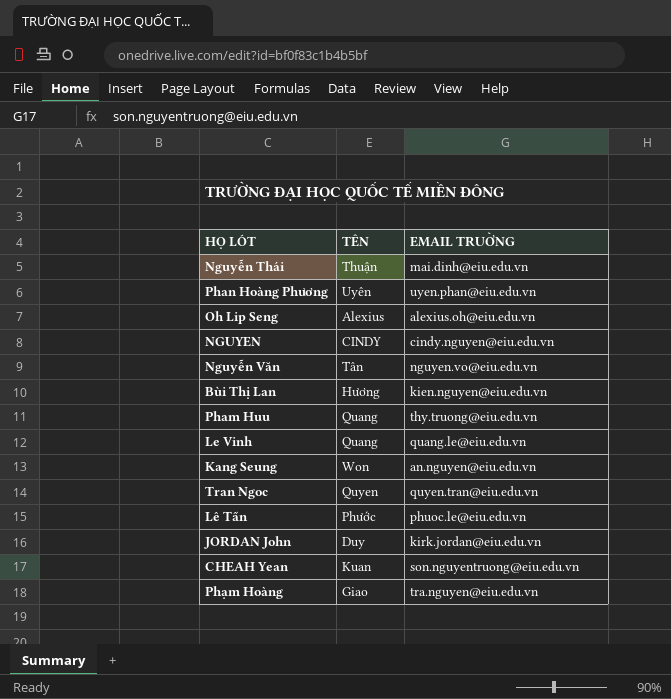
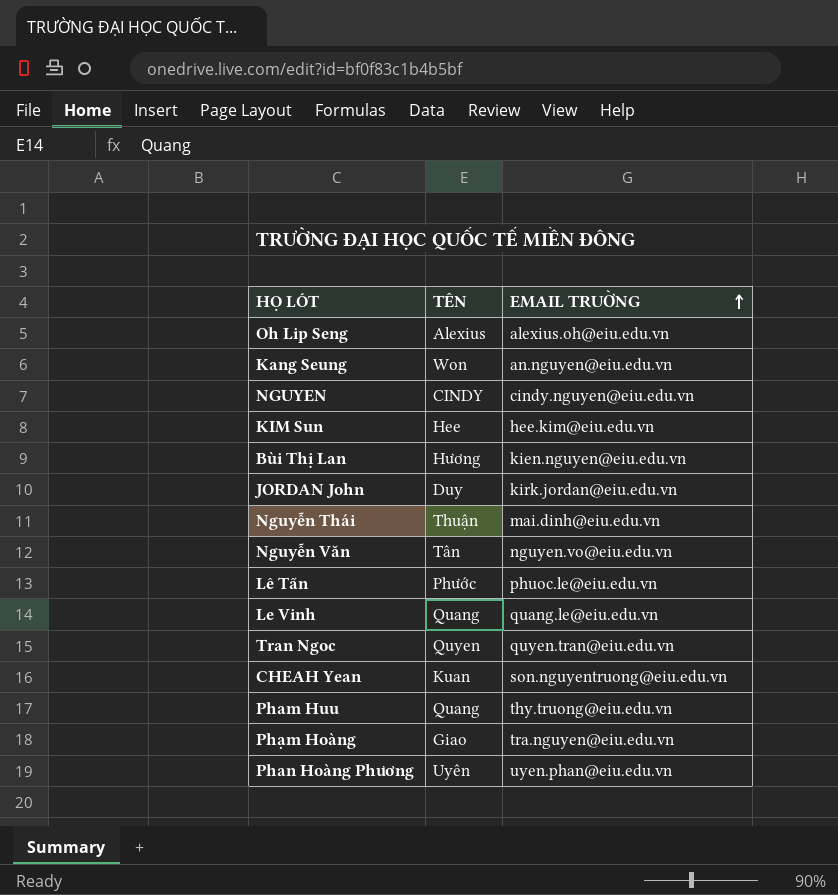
row order: none -> EMAIL TRUỜNG ascending
row KIM Sun: none -> Hee | hee.kim@eiu.edu.vn

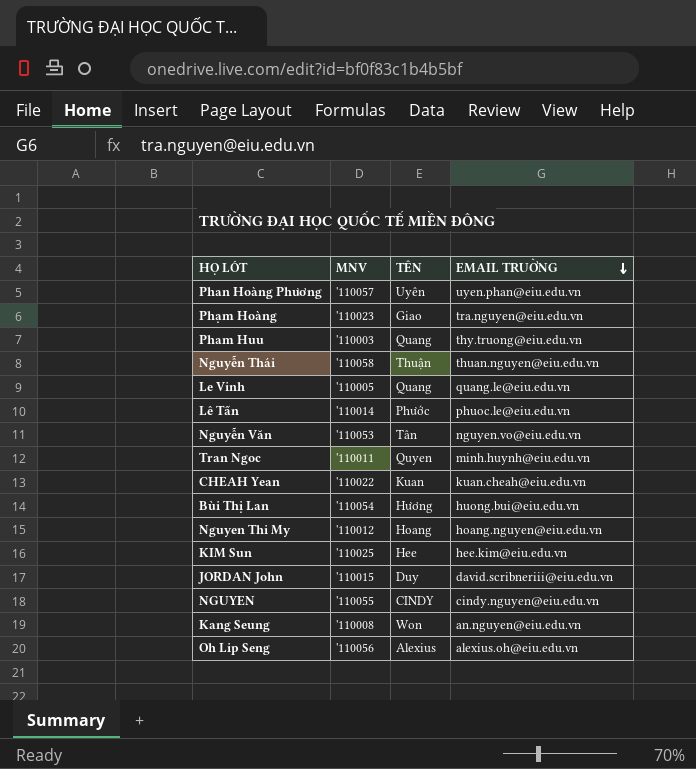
row order: EMAIL TRUỜNG ascending -> EMAIL TRUỜNG descending
column MNV | position: none -> 2
Nguyễn Thái | EMAIL TRUỜNG: mai.dinh@eiu.edu.vn -> thuan.nguyen@eiu.edu.vn
Tran Ngoc | EMAIL TRUỜNG: quyen.tran@eiu.edu.vn -> minh.huynh@eiu.edu.vn
CHEAH Yean | EMAIL TRUỜNG: son.nguyentruong@eiu.edu.vn -> kuan.cheah@eiu.edu.vn
Bùi Thị Lan | EMAIL TRUỜNG: kien.nguyen@eiu.edu.vn -> huong.bui@eiu.edu.vn
row Nguyen Thi My: none -> '110012 | Hoang | hoang.nguyen@eiu.edu.vn
JORDAN John | EMAIL TRUỜNG: kirk.jordan@eiu.edu.vn -> david.scribneriii@eiu.edu.vn

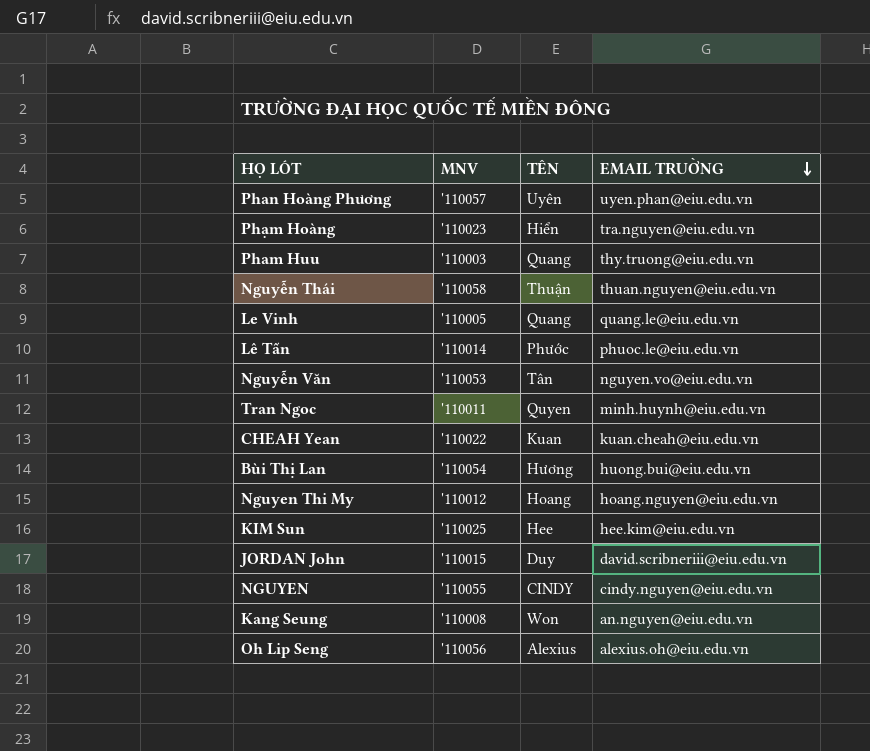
Phạm Hoàng | TÊN: Giao -> Hiển

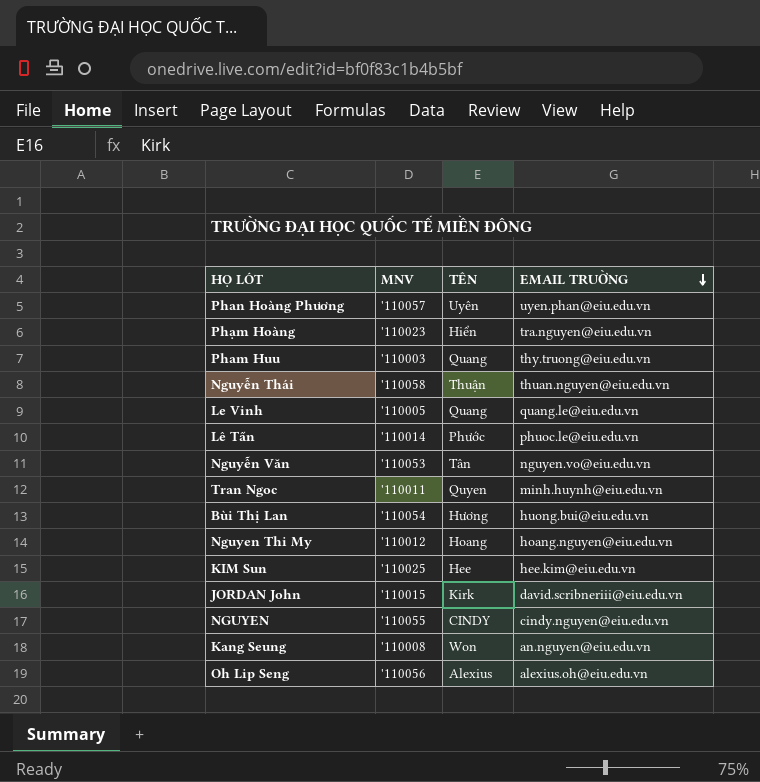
row CHEAH Yean: '110022 | Kuan | kuan.cheah@eiu.edu.vn -> none
JORDAN John | TÊN: Duy -> Kirk

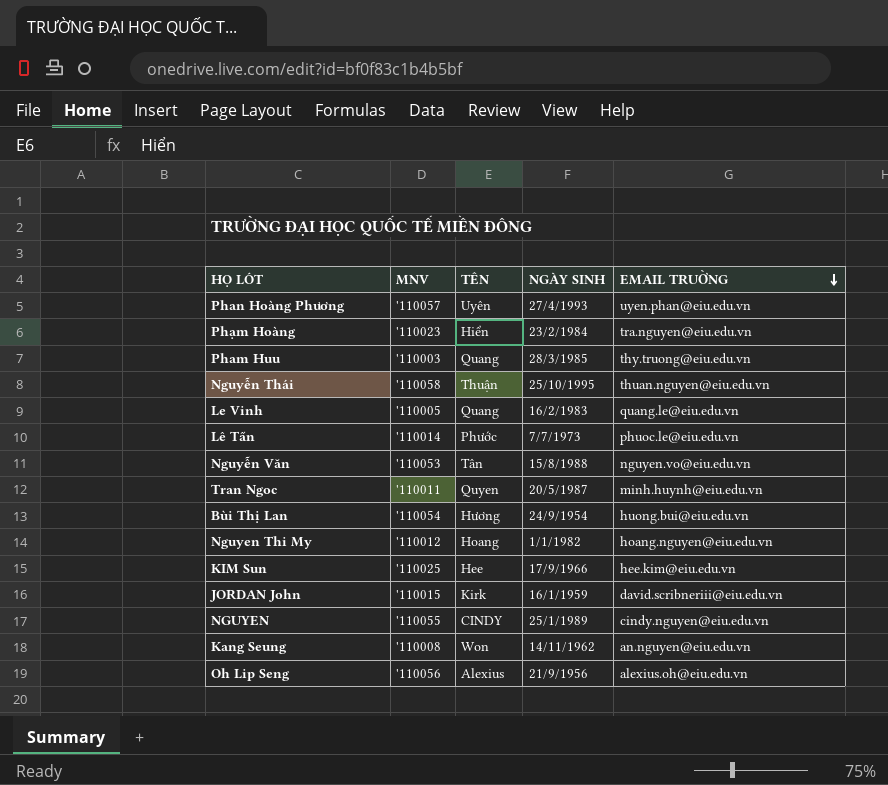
column NGÀY SINH | position: none -> 4

